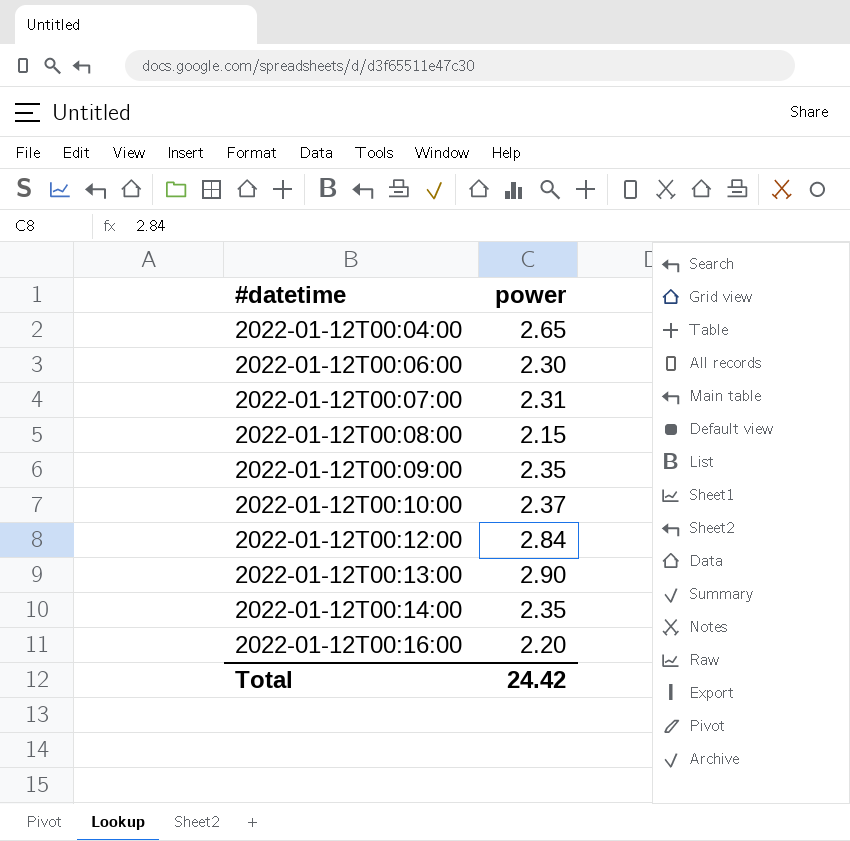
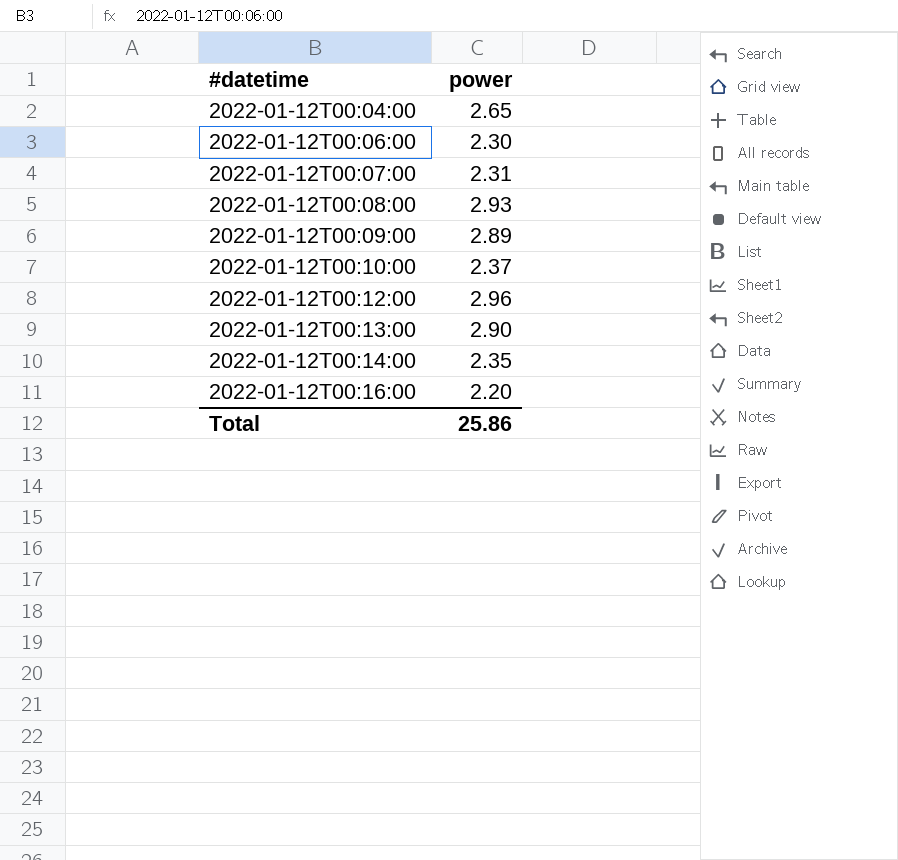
2022-01-12T00:08:00 | power: 2.15 -> 2.93
2022-01-12T00:09:00 | power: 2.35 -> 2.89
2022-01-12T00:12:00 | power: 2.84 -> 2.96
Total | power: 24.42 -> 25.86

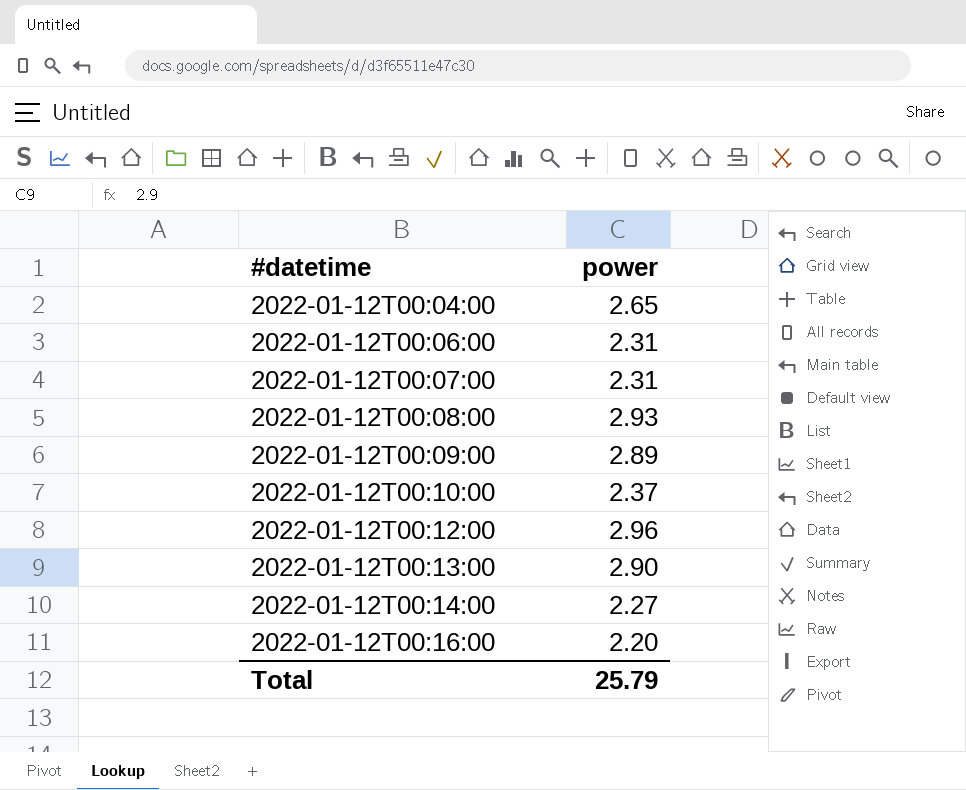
2022-01-12T00:06:00 | power: 2.30 -> 2.31
2022-01-12T00:14:00 | power: 2.35 -> 2.27
Total | power: 25.86 -> 25.79

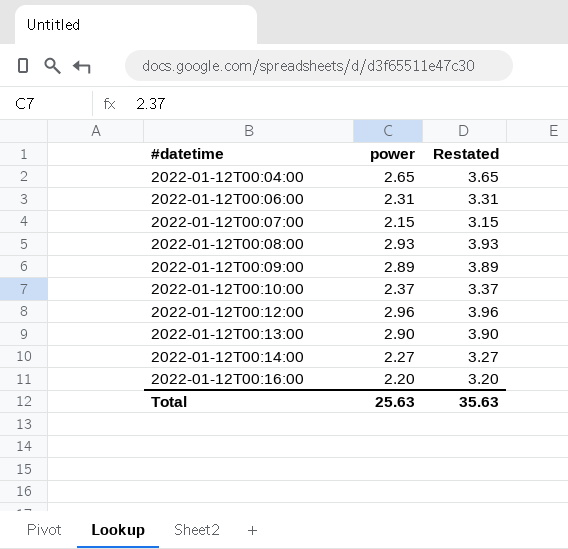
column Restated | formula: none -> [power] + 1
2022-01-12T00:07:00 | power: 2.31 -> 2.15
Total | power: 25.79 -> 25.63

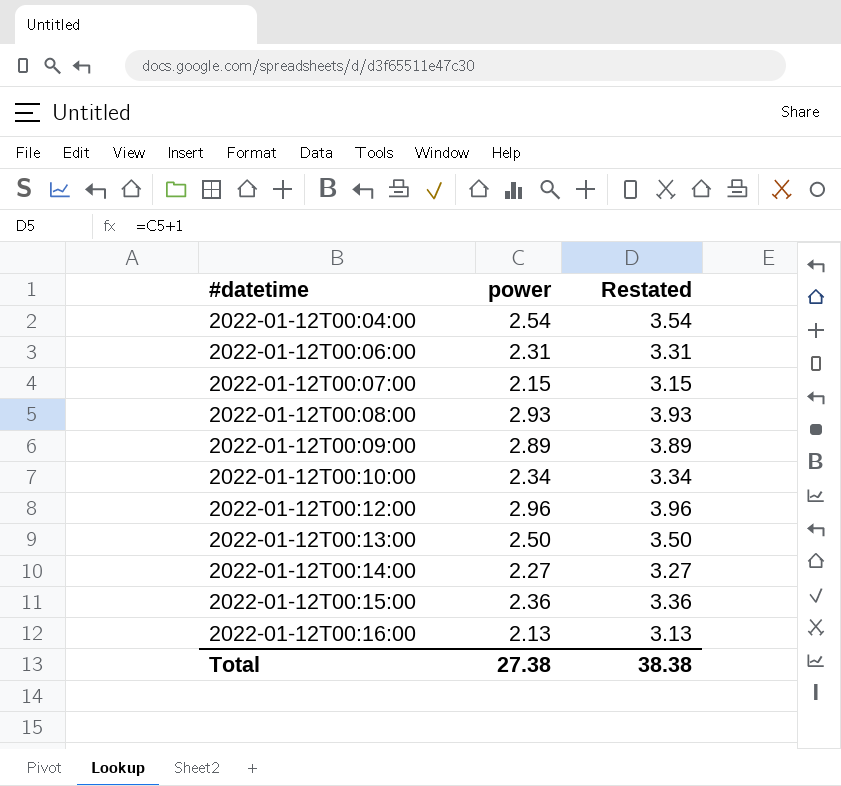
2022-01-12T00:04:00 | power: 2.65 -> 2.54
2022-01-12T00:04:00 | Restated: 3.65 -> 3.54
2022-01-12T00:10:00 | power: 2.37 -> 2.34
2022-01-12T00:10:00 | Restated: 3.37 -> 3.34
2022-01-12T00:13:00 | power: 2.90 -> 2.50
2022-01-12T00:13:00 | Restated: 3.90 -> 3.50
row 2022-01-12T00:15:00: none -> 2.36 | 3.36
2022-01-12T00:16:00 | power: 2.20 -> 2.13
2022-01-12T00:16:00 | Restated: 3.20 -> 3.13
Total | power: 25.63 -> 27.38
Total | Restated: 35.63 -> 38.38

